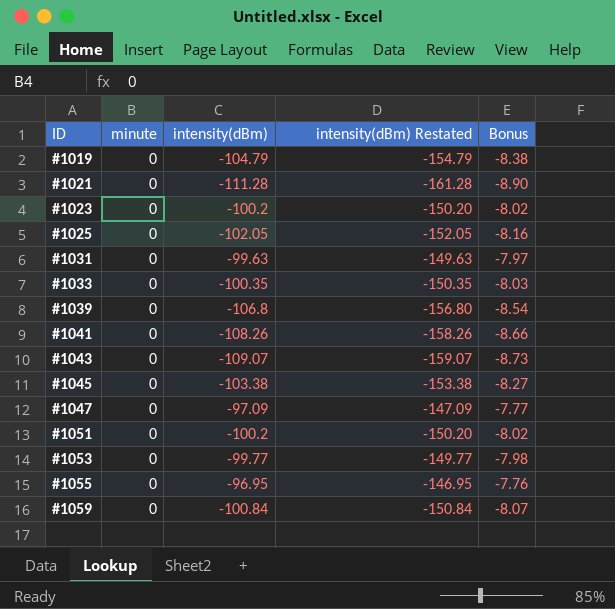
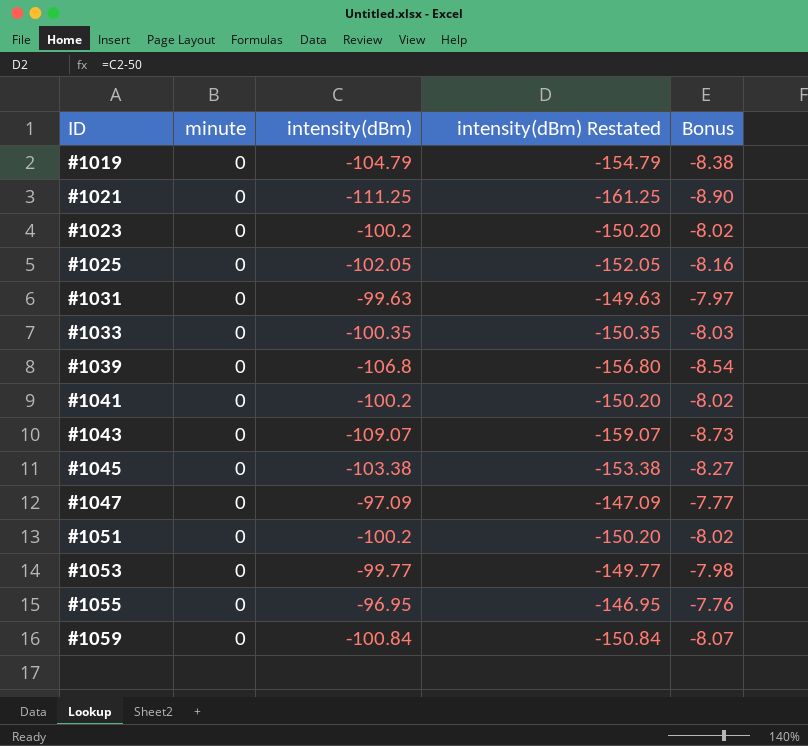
#1021 | intensity(dBm): -111.28 -> -111.25
#1021 | intensity(dBm) Restated: -161.28 -> -161.25
#1041 | intensity(dBm): -108.26 -> -100.2
#1041 | intensity(dBm) Restated: -158.26 -> -150.20
#1041 | Bonus: -8.66 -> -8.02

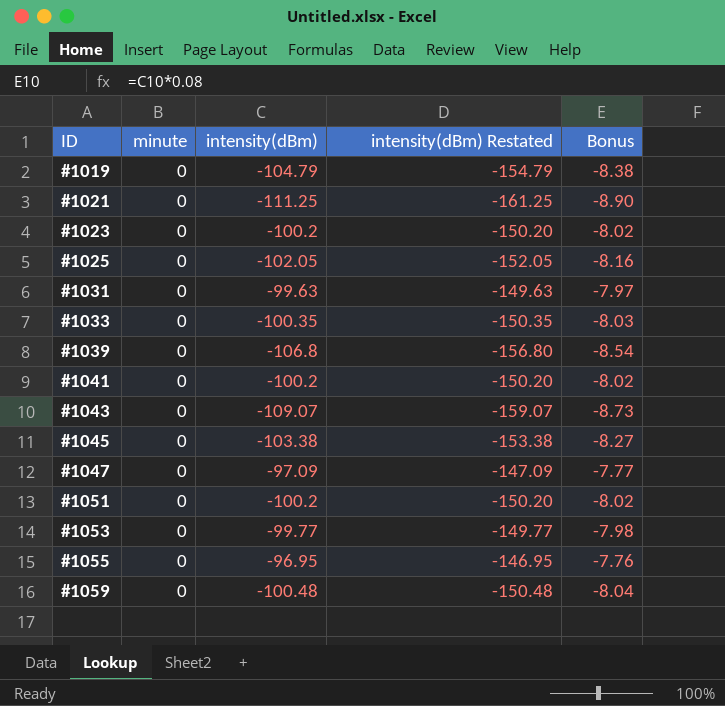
#1059 | intensity(dBm): -100.84 -> -100.48
#1059 | intensity(dBm) Restated: -150.84 -> -150.48
#1059 | Bonus: -8.07 -> -8.04

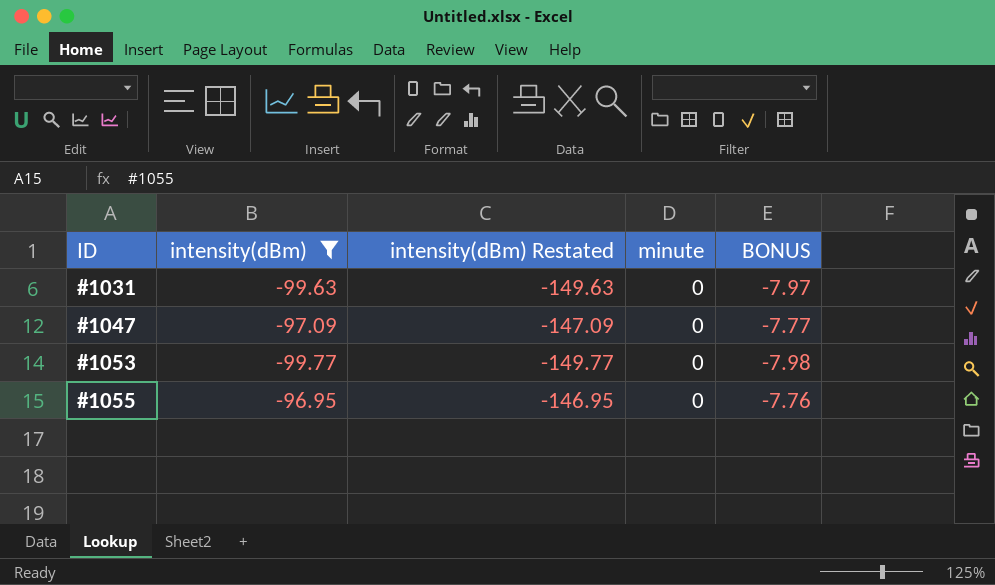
filter: none -> intensity(dBm) >= -99.77
column minute | position: 2 -> 4
column name: Bonus -> BONUS

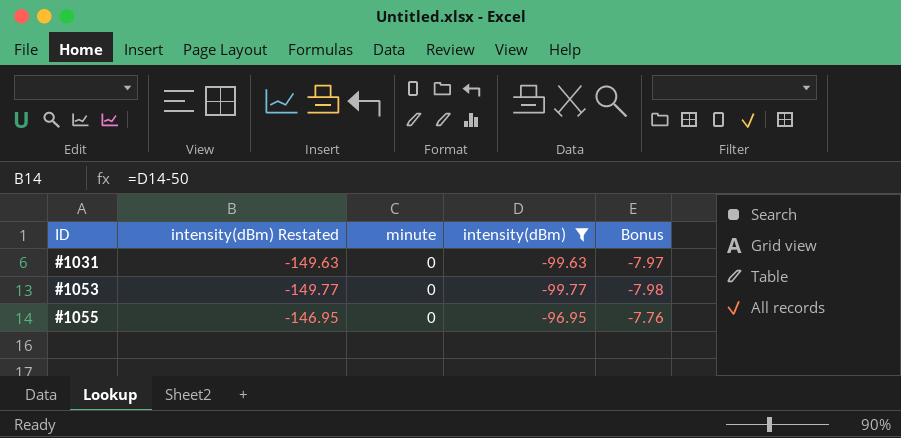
column intensity(dBm) | position: 2 -> 4
column name: BONUS -> Bonus
row #1047: -97.09 | -147.09 | 0 | -7.77 -> none

